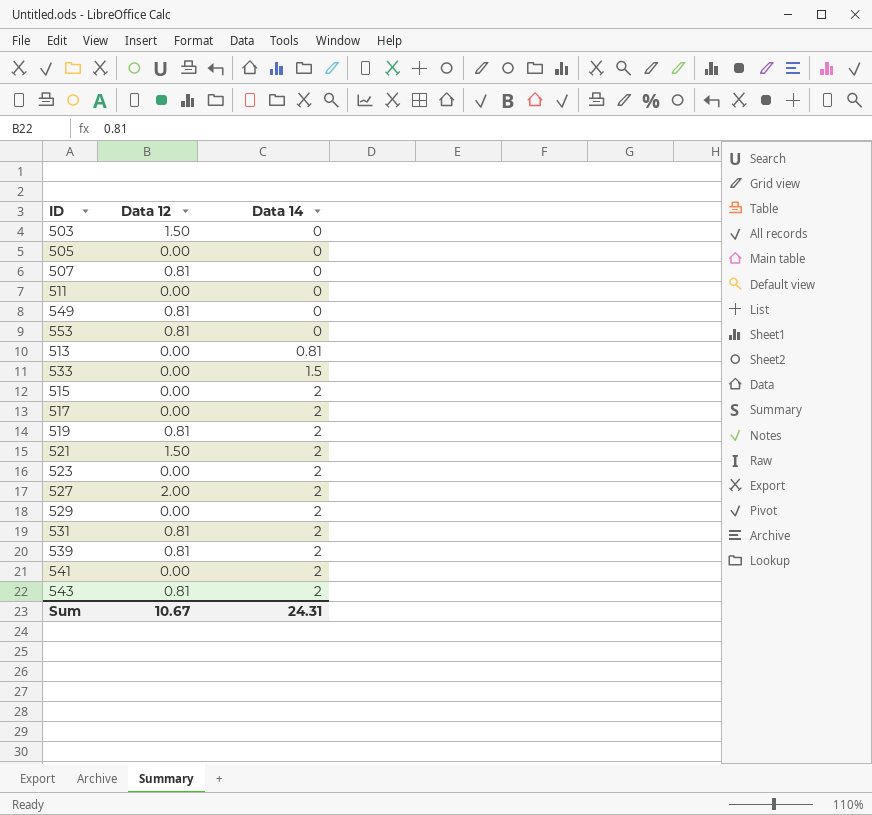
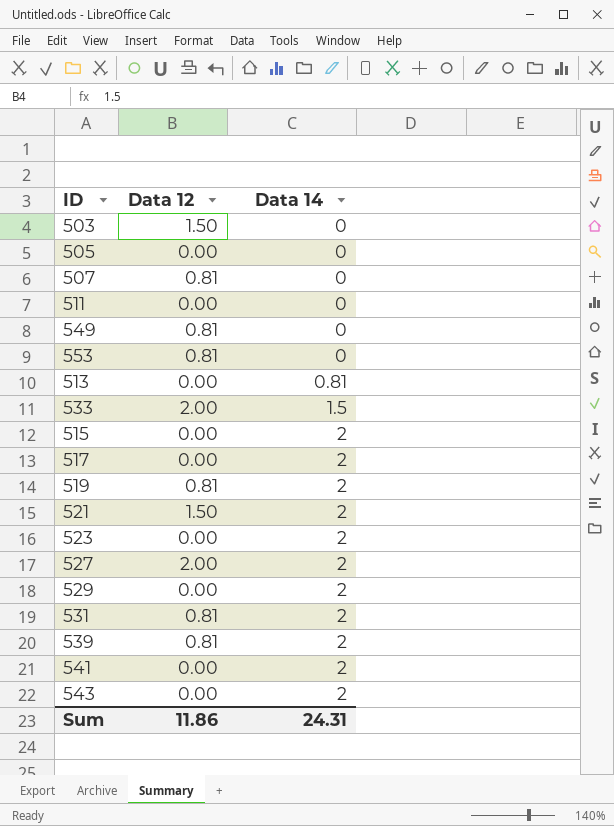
533 | Data 12: 0.00 -> 2.00
543 | Data 12: 0.81 -> 0.00
Sum | Data 12: 10.67 -> 11.86

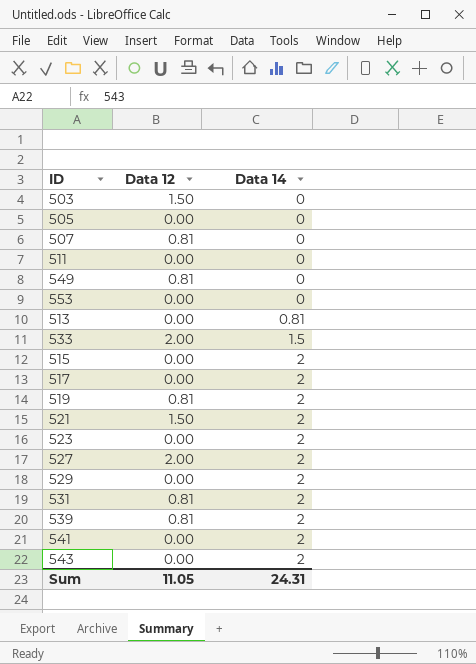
553 | Data 12: 0.81 -> 0.00
Sum | Data 12: 11.86 -> 11.05

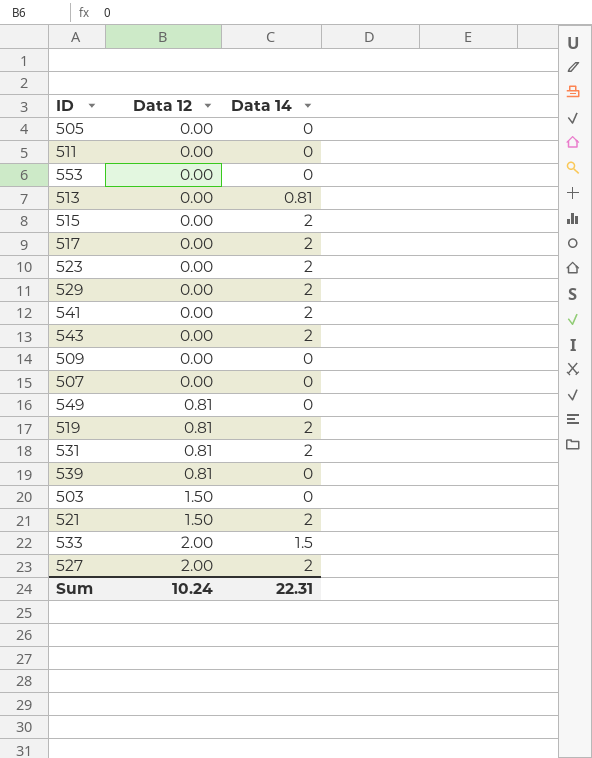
row order: Data 14 ascending -> Data 12 ascending
row 509: none -> 0.00 | 0
507 | Data 12: 0.81 -> 0.00
539 | Data 14: 2 -> 0
Sum | Data 12: 11.05 -> 10.24
Sum | Data 14: 24.31 -> 22.31

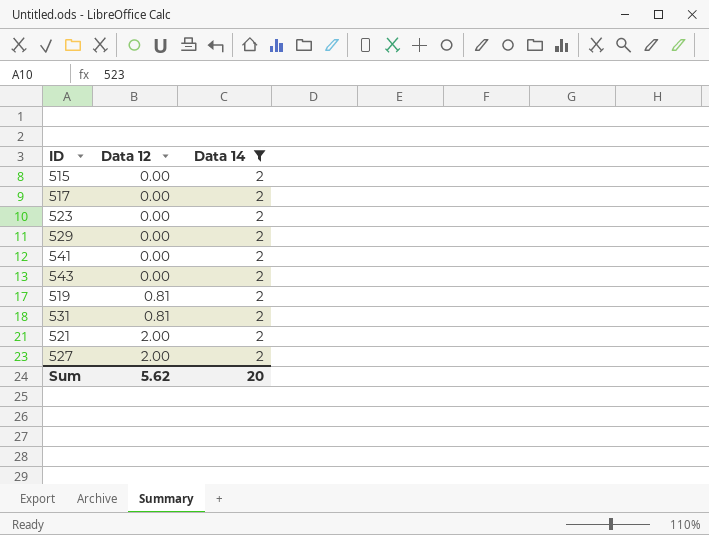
filter: none -> Data 14 = 2
521 | Data 12: 1.50 -> 2.00
Sum | Data 12: 10.24 -> 5.62
Sum | Data 14: 22.31 -> 20

